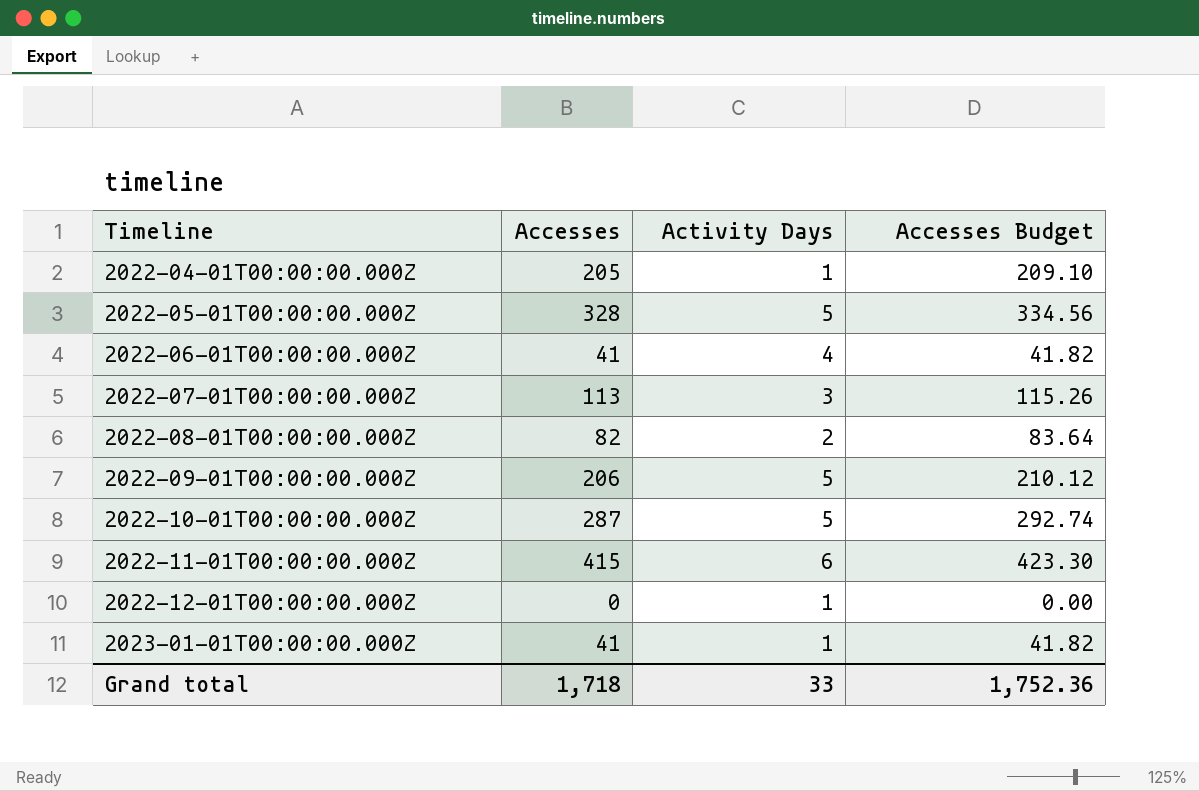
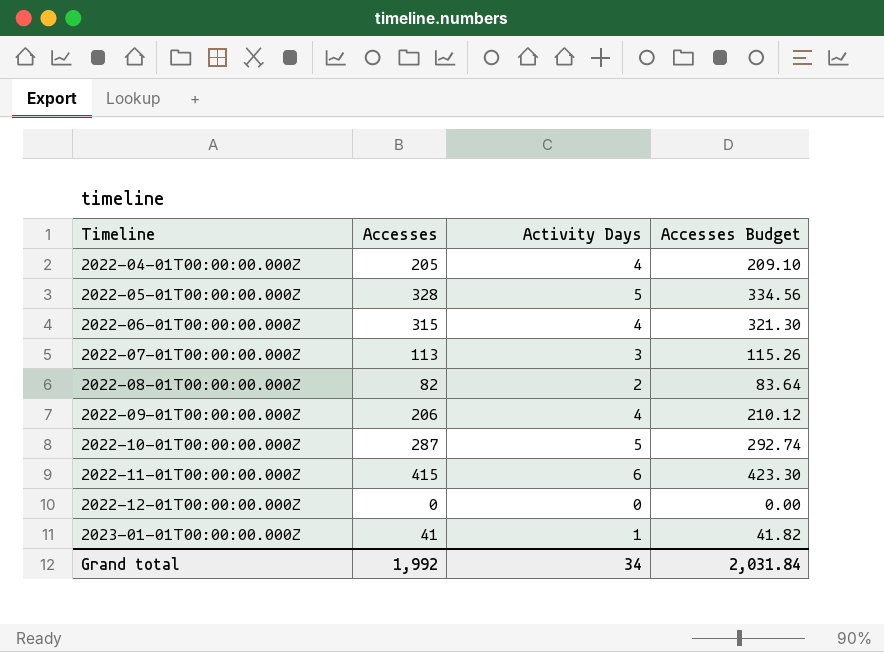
2022-04-01T00:00:00.000Z | Activity Days: 1 -> 4
2022-06-01T00:00:00.000Z | Accesses: 41 -> 315
2022-06-01T00:00:00.000Z | Accesses Budget: 41.82 -> 321.30
2022-09-01T00:00:00.000Z | Activity Days: 5 -> 4
2022-12-01T00:00:00.000Z | Activity Days: 1 -> 0
Grand total | Accesses: 1,718 -> 1,992
Grand total | Activity Days: 33 -> 34
Grand total | Accesses Budget: 1,752.36 -> 2,031.84

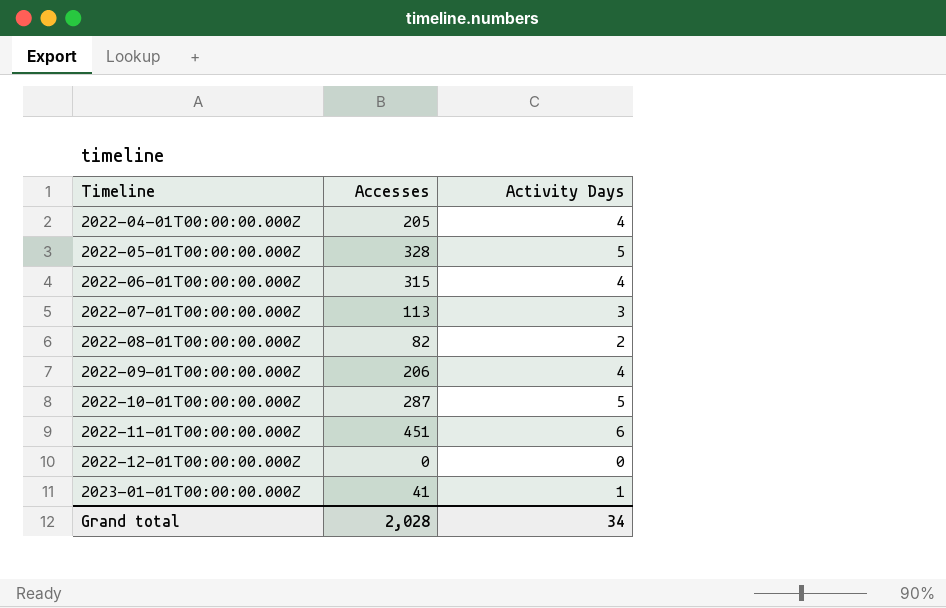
column Accesses Budget | formula: [Accesses] * 1.02 -> none
2022-11-01T00:00:00.000Z | Accesses: 415 -> 451
Grand total | Accesses: 1,992 -> 2,028

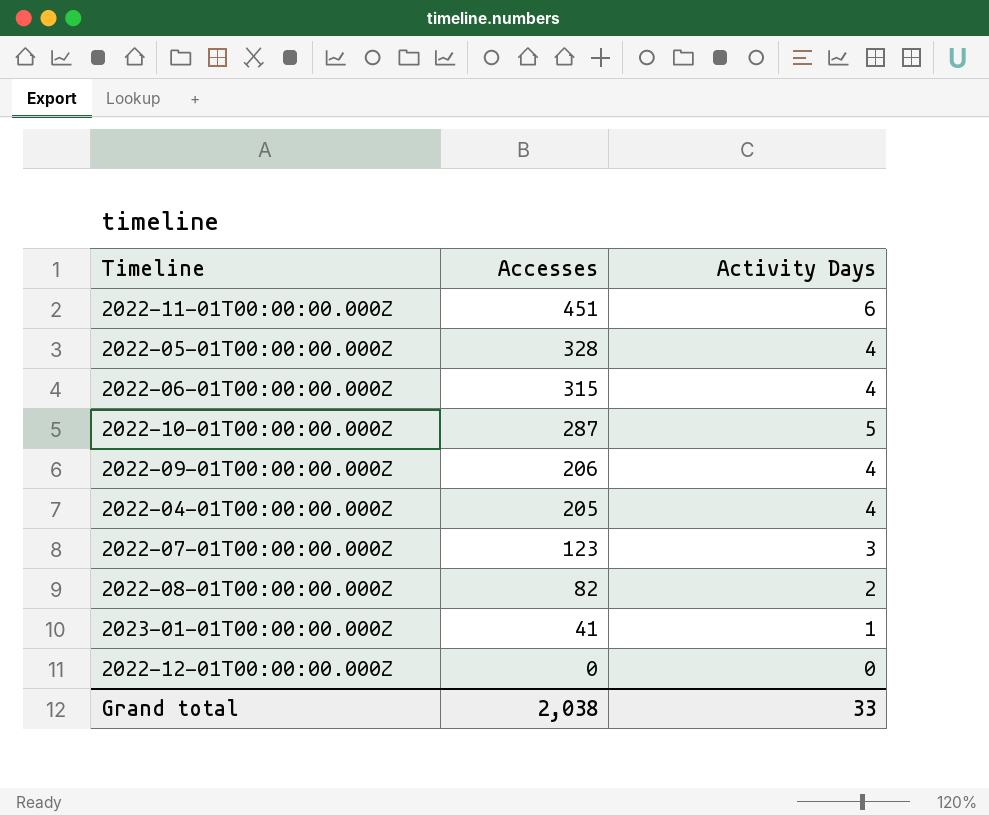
row order: Timeline ascending -> Accesses descending
2022-05-01T00:00:00.000Z | Activity Days: 5 -> 4
2022-07-01T00:00:00.000Z | Accesses: 113 -> 123
Grand total | Accesses: 2,028 -> 2,038
Grand total | Activity Days: 34 -> 33

